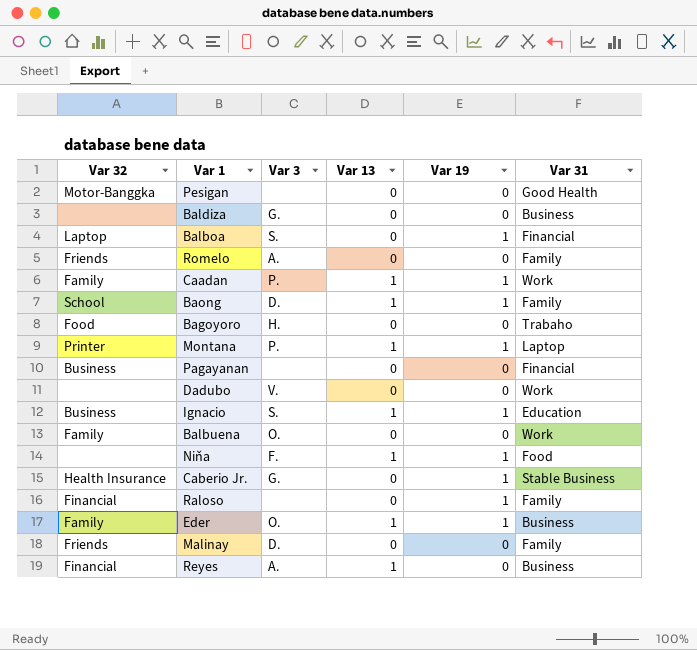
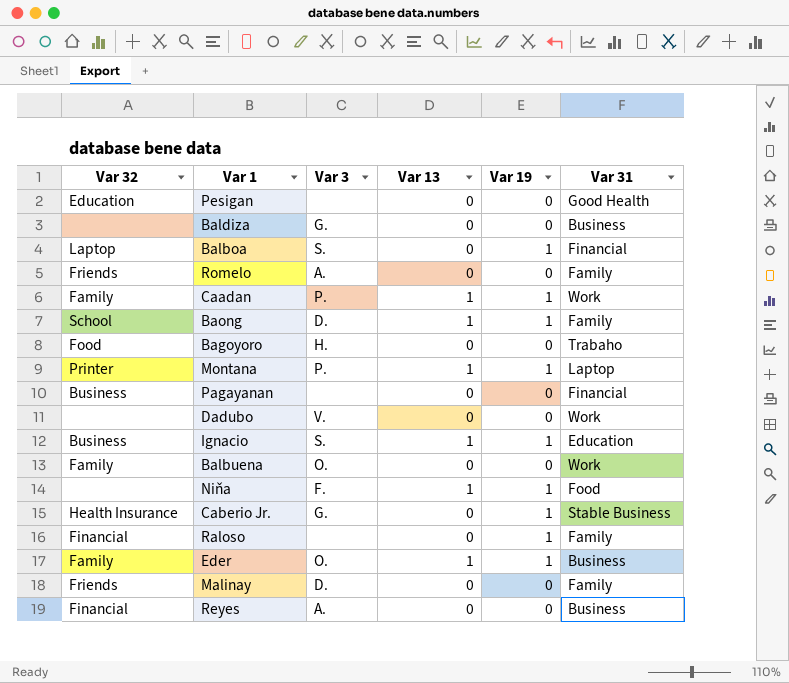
Pesigan | Var 32: Motor-Banggka -> Education
Reyes | Var 13: 1 -> 0

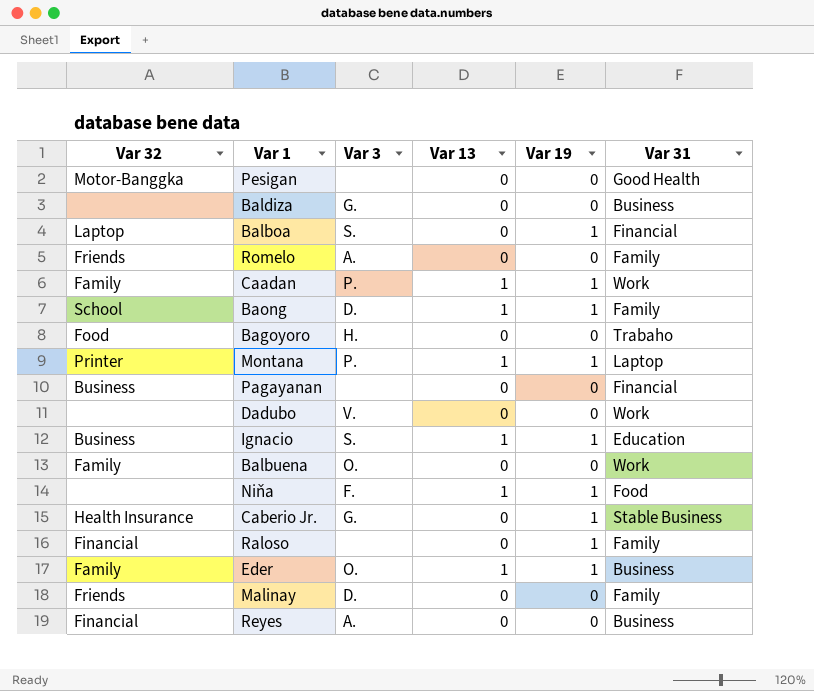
Pesigan | Var 32: Education -> Motor-Banggka

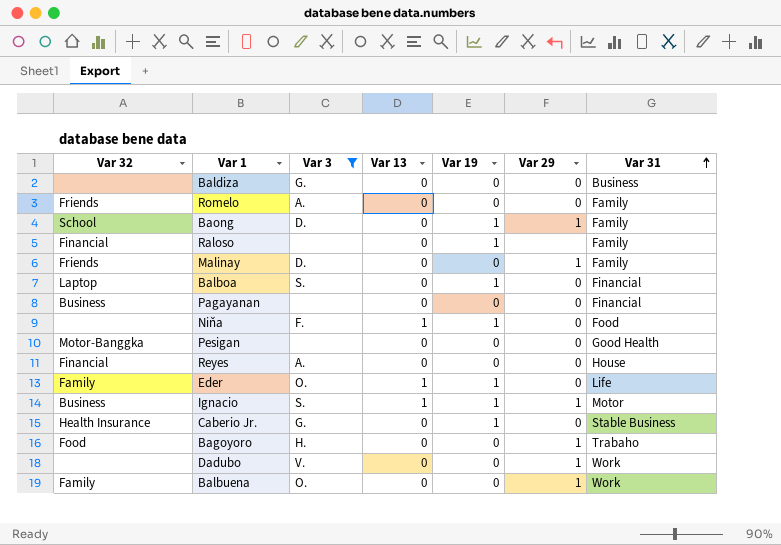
filter: none -> Var 3 != P.
row order: none -> Var 31 ascending
column Var 29 | position: none -> 6
Baong | Var 13: 1 -> 0
Reyes | Var 31: Business -> House
Eder | Var 31: Business -> Life
Ignacio | Var 31: Education -> Motor

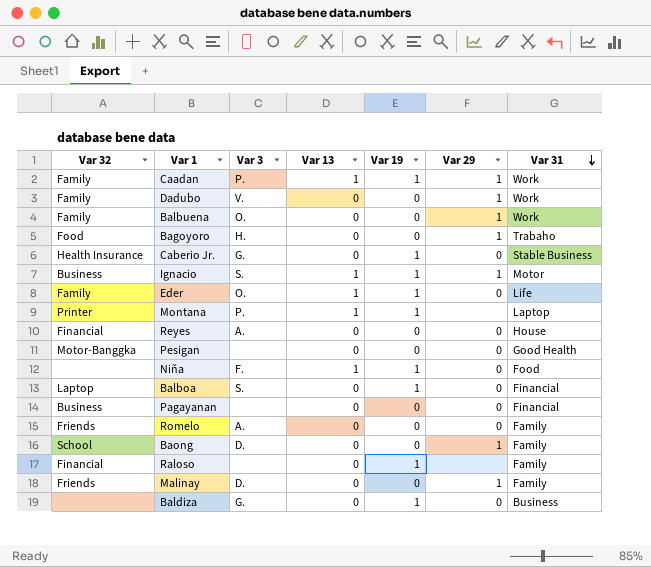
filter: Var 3 != P. -> none
row order: Var 31 ascending -> Var 31 descending
Dadubo | Var 32: none -> Family
Baong | Var 19: 1 -> 0
Baldiza | Var 19: 0 -> 1

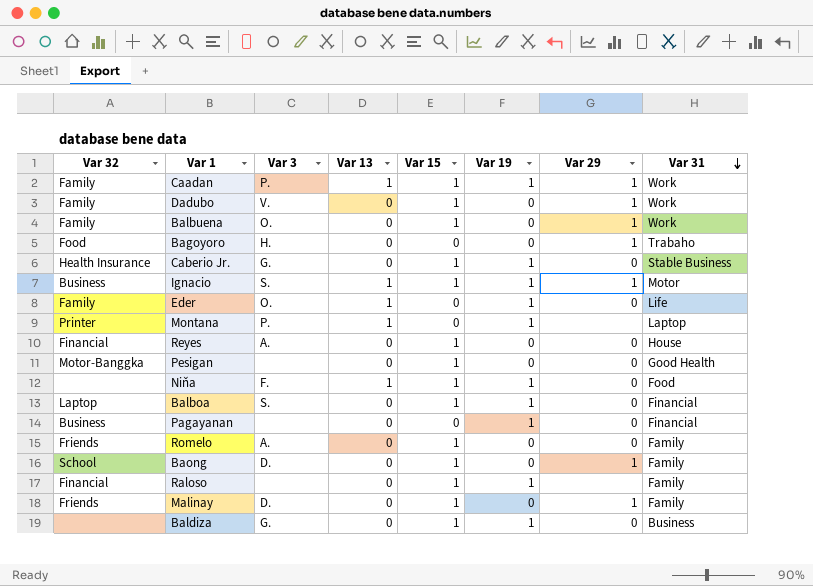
column Var 15 | position: none -> 5
Pagayanan | Var 19: 0 -> 1

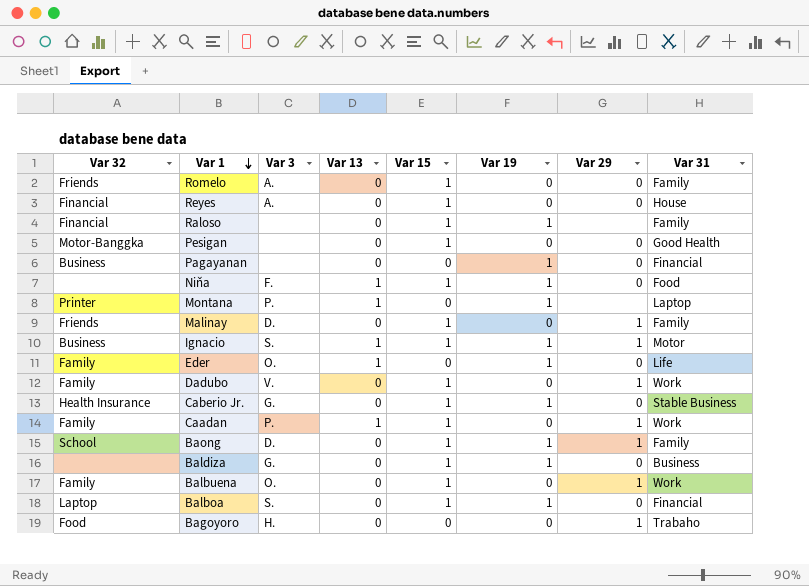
row order: Var 31 descending -> Var 1 descending
Caadan | Var 19: 1 -> 0
Baong | Var 19: 0 -> 1

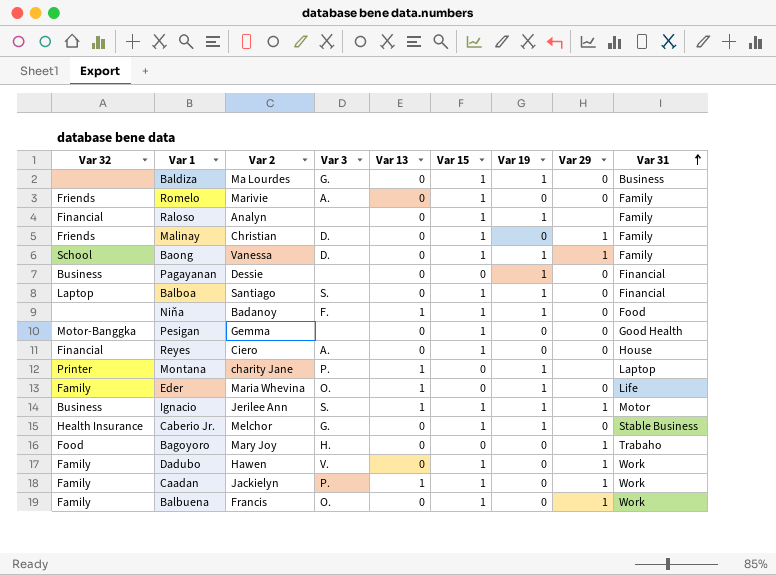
row order: Var 1 descending -> Var 31 ascending
column Var 2 | position: none -> 3

